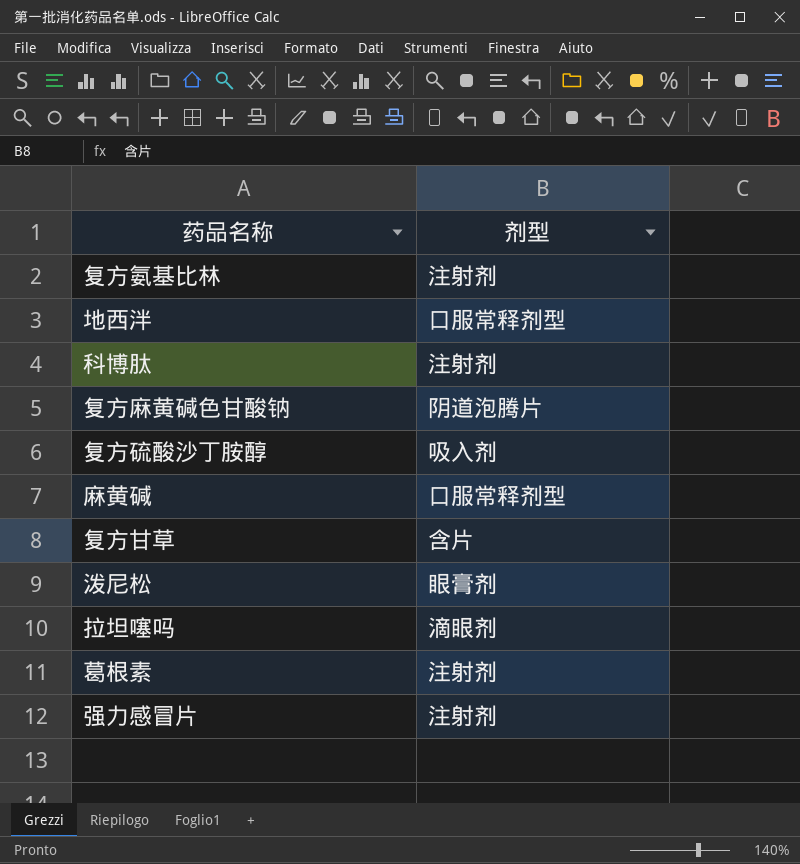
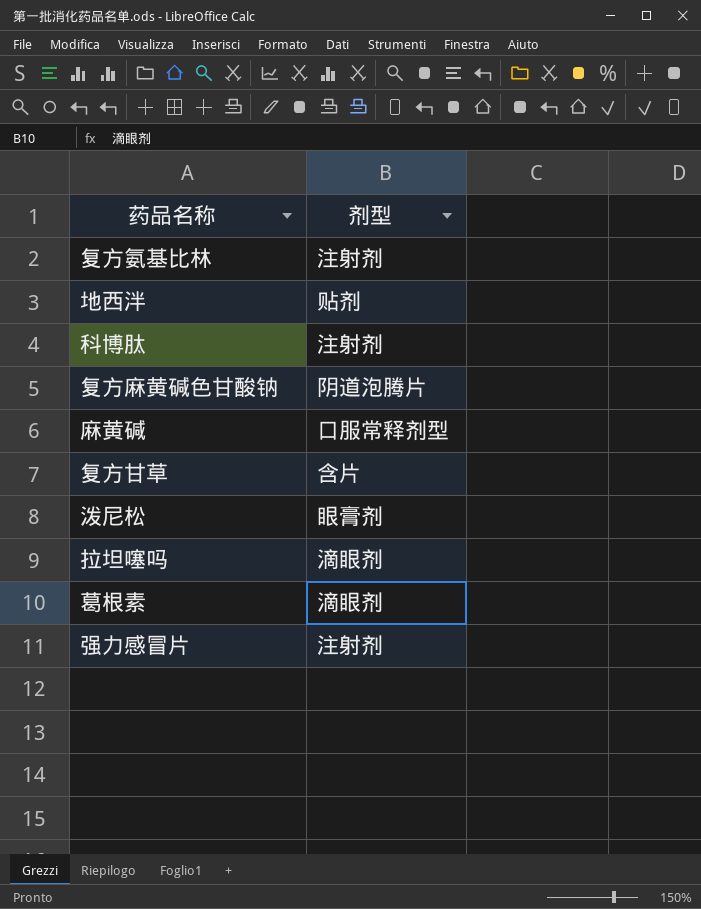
row 复方硫酸沙丁胺醇: 吸入剂 -> none
地西泮 | 剂型: 口服常释剂型 -> 贴剂
葛根素 | 剂型: 注射剂 -> 滴眼剂

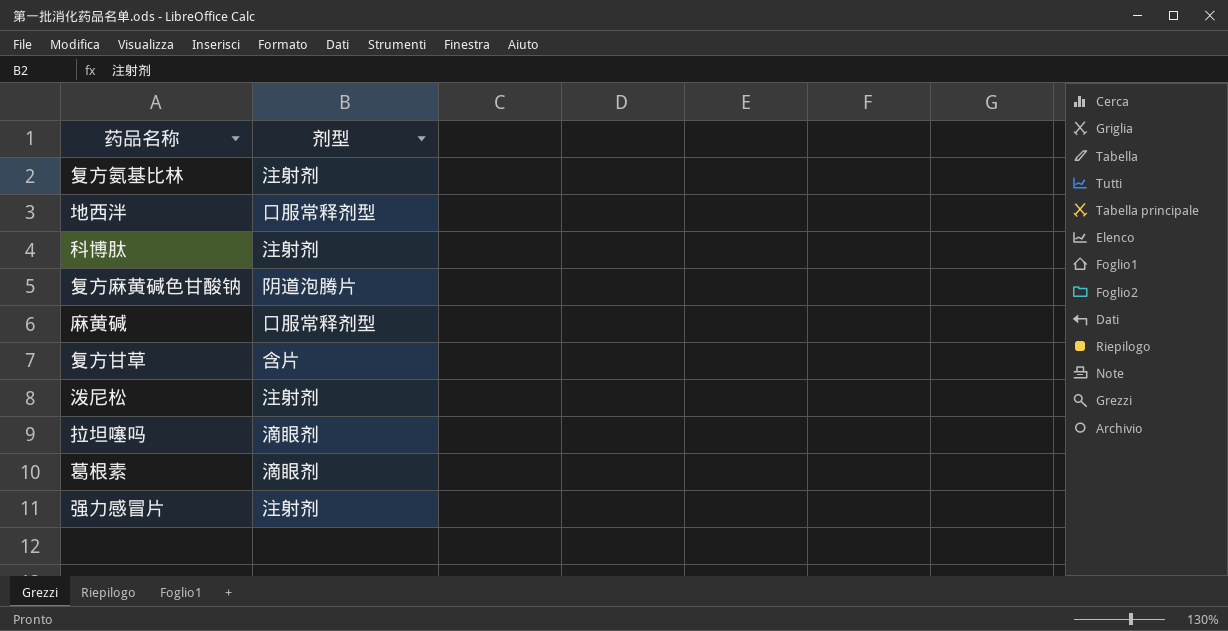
地西泮 | 剂型: 贴剂 -> 口服常释剂型
泼尼松 | 剂型: 眼膏剂 -> 注射剂

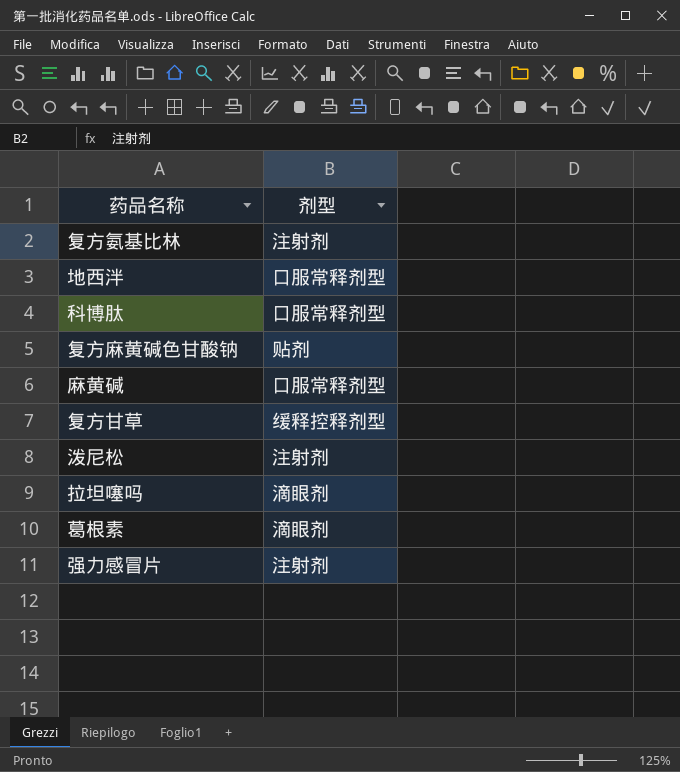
科博肽 | 剂型: 注射剂 -> 口服常释剂型
复方麻黄碱色甘酸钠 | 剂型: 阴道泡腾片 -> 贴剂
复方甘草 | 剂型: 含片 -> 缓释控释剂型

